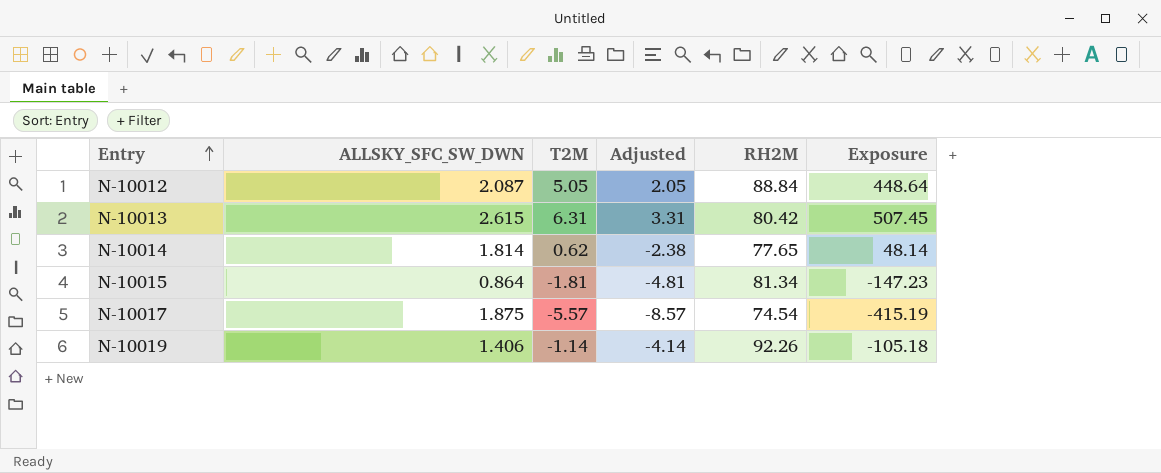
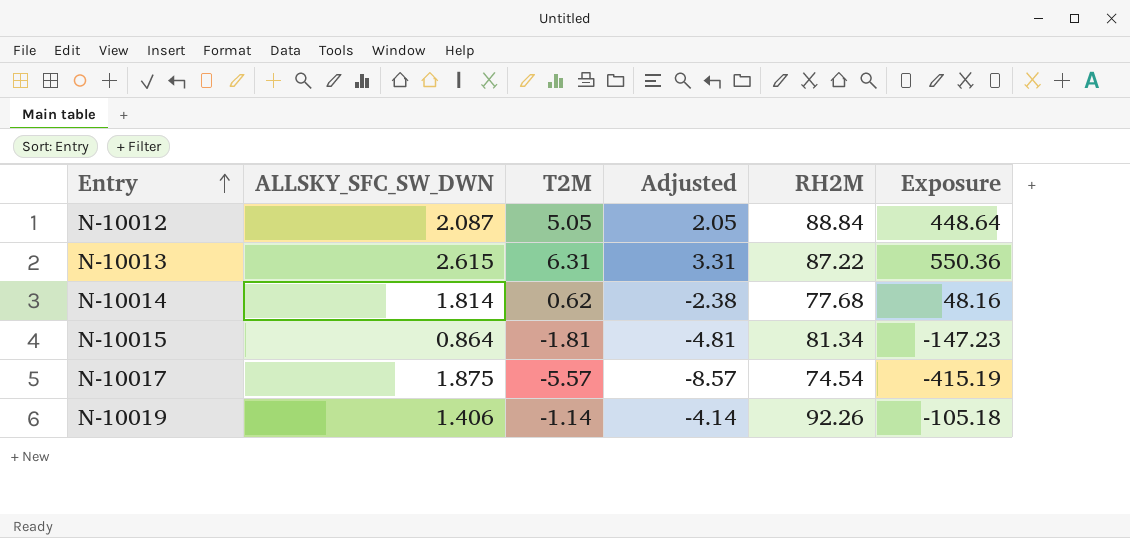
N-10013 | RH2M: 80.42 -> 87.22
N-10013 | Exposure: 507.45 -> 550.36
N-10014 | RH2M: 77.65 -> 77.68
N-10014 | Exposure: 48.14 -> 48.16

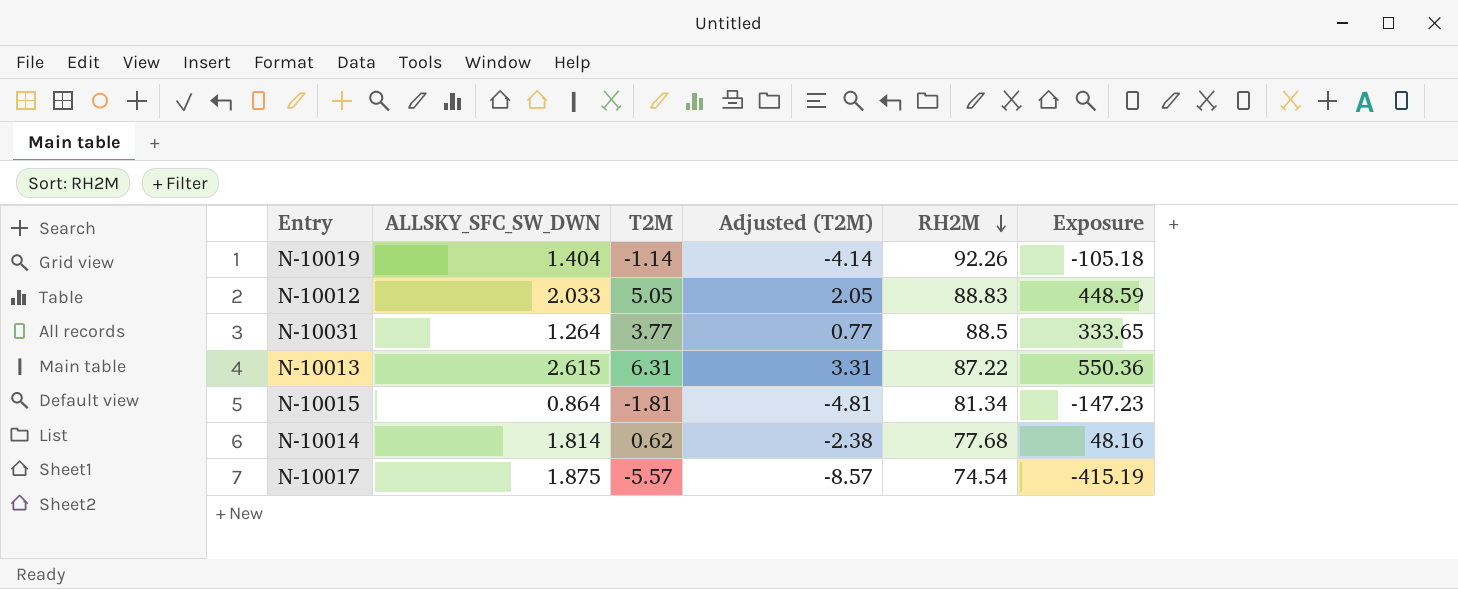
row order: Entry ascending -> RH2M descending
column name: Adjusted -> Adjusted (T2M)
N-10019 | ALLSKY_SFC_SW_DWN: 1.406 -> 1.404
N-10012 | ALLSKY_SFC_SW_DWN: 2.087 -> 2.033
N-10012 | RH2M: 88.84 -> 88.83
N-10012 | Exposure: 448.64 -> 448.59
row N-10031: none -> 1.264 | 3.77 | 0.77 | 88.5 | 333.65

